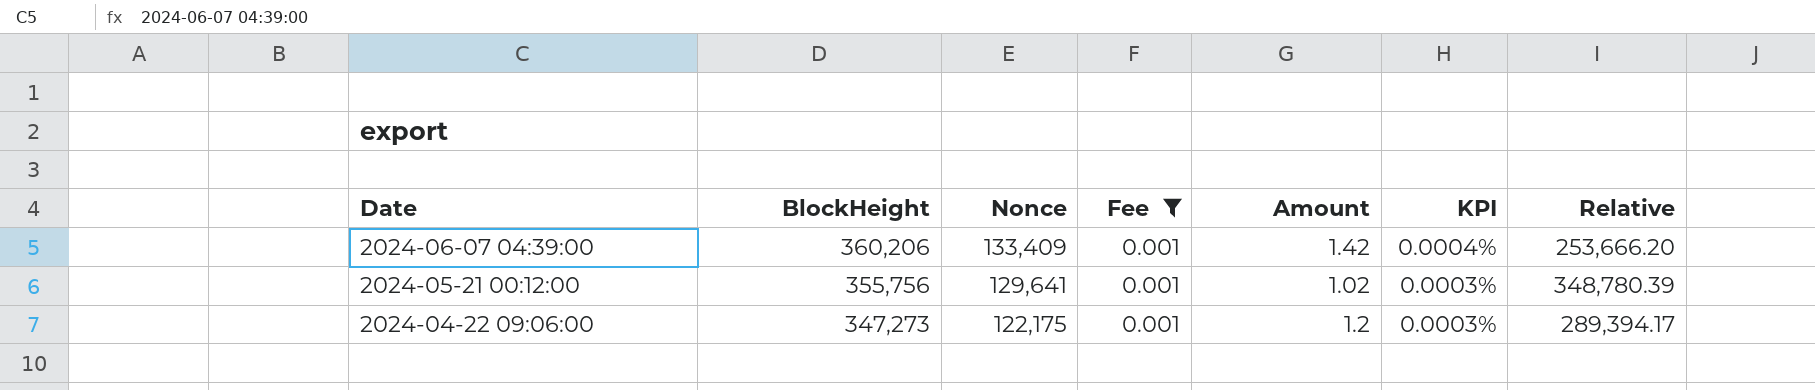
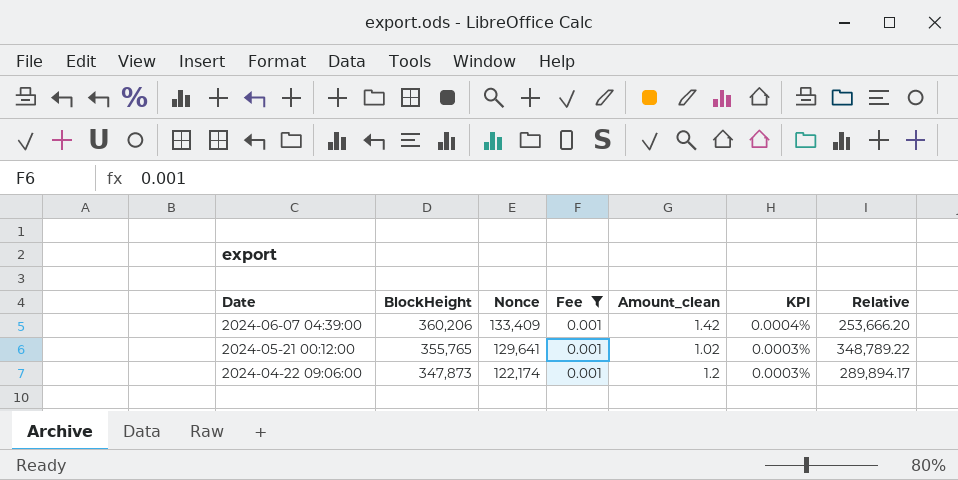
column name: Amount -> Amount_clean
2024-05-21 00:12:00 | BlockHeight: 355,756 -> 355,765
2024-05-21 00:12:00 | Relative: 348,780.39 -> 348,789.22
2024-04-22 09:06:00 | BlockHeight: 347,273 -> 347,873
2024-04-22 09:06:00 | Nonce: 122,175 -> 122,174
2024-04-22 09:06:00 | Relative: 289,394.17 -> 289,894.17

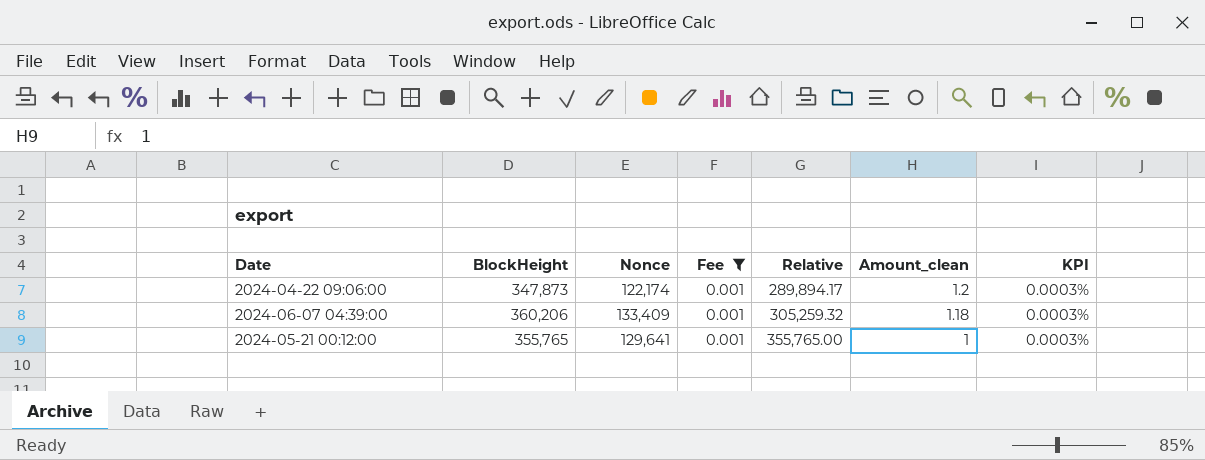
row order: Date descending -> Relative ascending
column Relative | position: 7 -> 5
2024-06-07 04:39:00 | Relative: 253,666.20 -> 305,259.32
2024-06-07 04:39:00 | Amount_clean: 1.42 -> 1.18
2024-06-07 04:39:00 | KPI: 0.0004% -> 0.0003%
2024-05-21 00:12:00 | Relative: 348,789.22 -> 355,765.00
2024-05-21 00:12:00 | Amount_clean: 1.02 -> 1

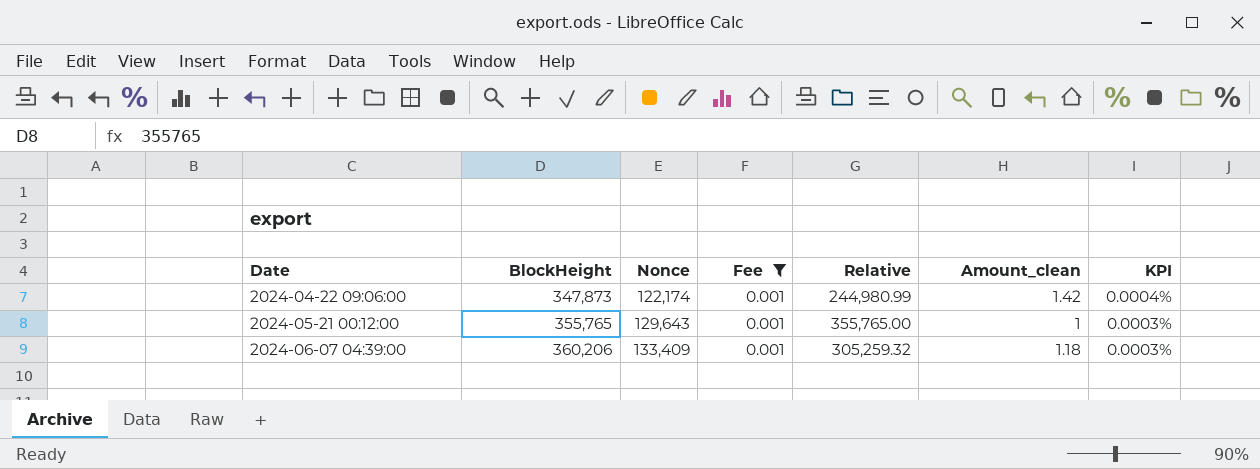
row order: Relative ascending -> Date ascending
2024-04-22 09:06:00 | Relative: 289,894.17 -> 244,980.99
2024-04-22 09:06:00 | Amount_clean: 1.2 -> 1.42
2024-04-22 09:06:00 | KPI: 0.0003% -> 0.0004%
2024-05-21 00:12:00 | Nonce: 129,641 -> 129,643

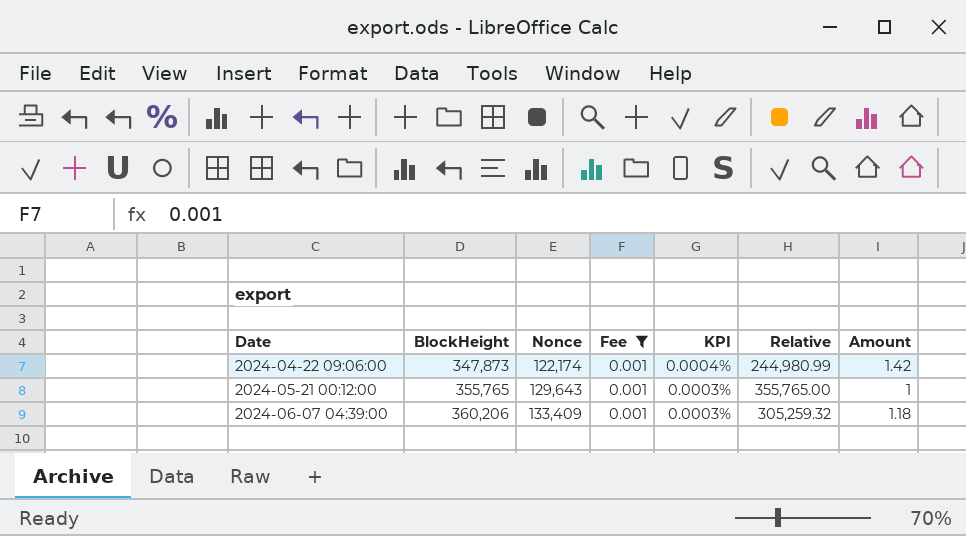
column KPI | position: 7 -> 5
column name: Amount_clean -> Amount

